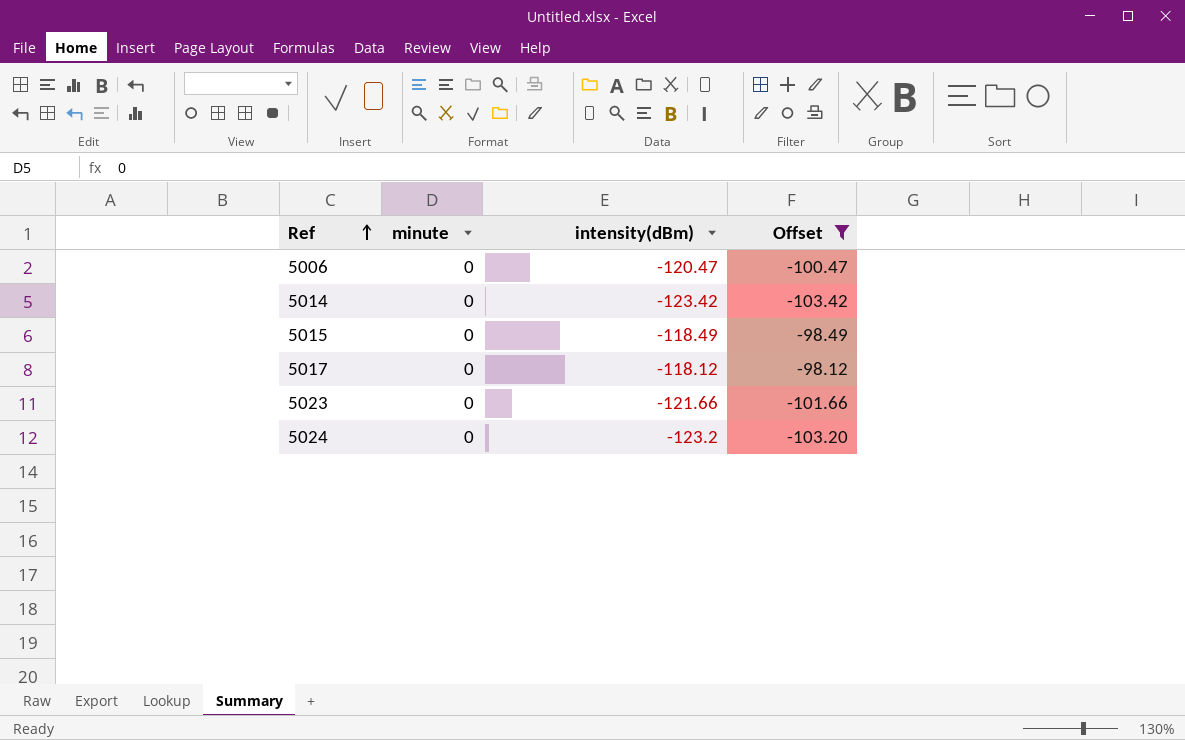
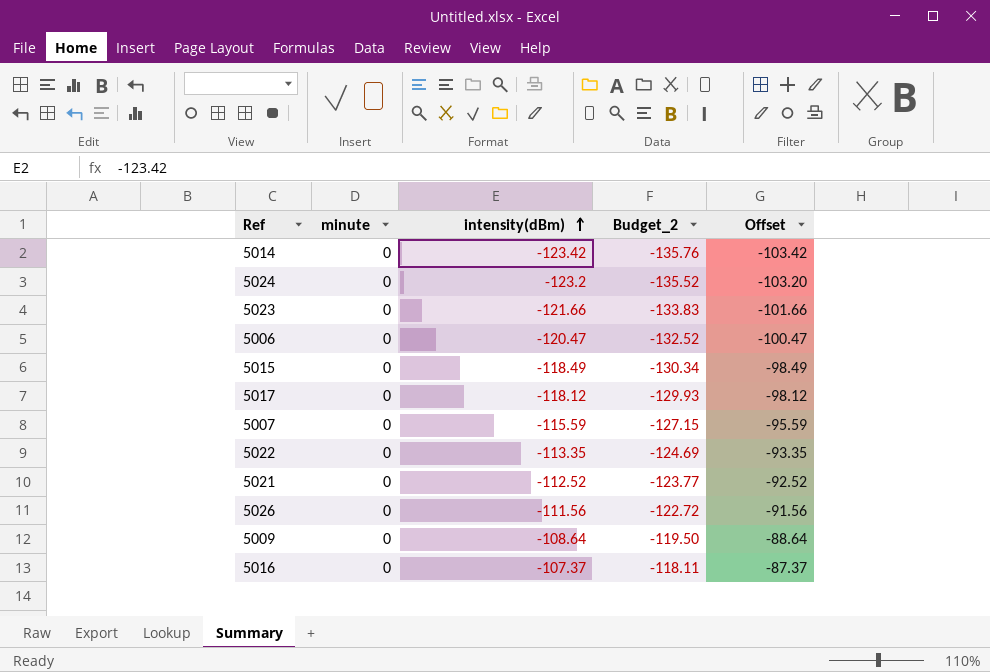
filter: Offset <= -98.12 -> none
row order: Ref ascending -> intensity(dBm) ascending
column Budget_2 | formula: none -> [intensity(dBm)] * 1.1

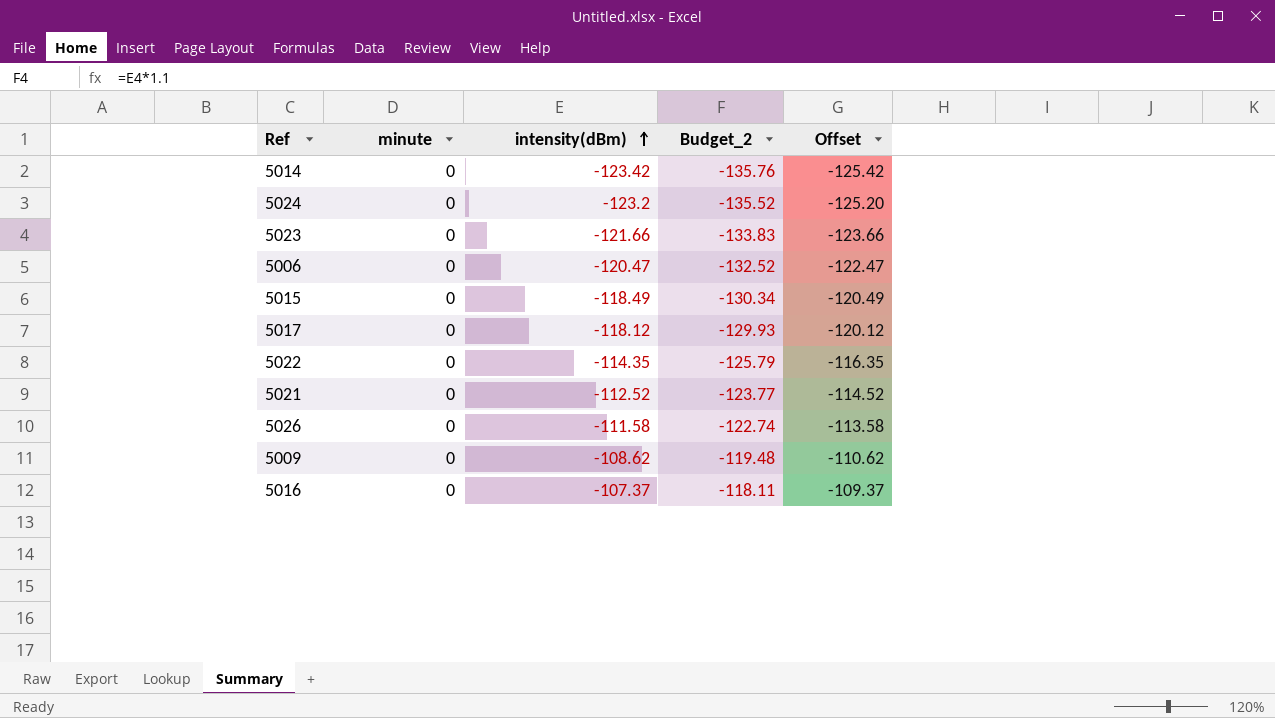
column Offset | formula: [intensity(dBm)] + 20 -> [intensity(dBm)] - 2
row 5007: 0 | -115.59 | -127.15 | -95.59 -> none
5022 | intensity(dBm): -113.35 -> -114.35
5022 | Budget_2: -124.69 -> -125.79
5026 | intensity(dBm): -111.56 -> -111.58
5026 | Budget_2: -122.72 -> -122.74
5009 | intensity(dBm): -108.64 -> -108.62
5009 | Budget_2: -119.50 -> -119.48

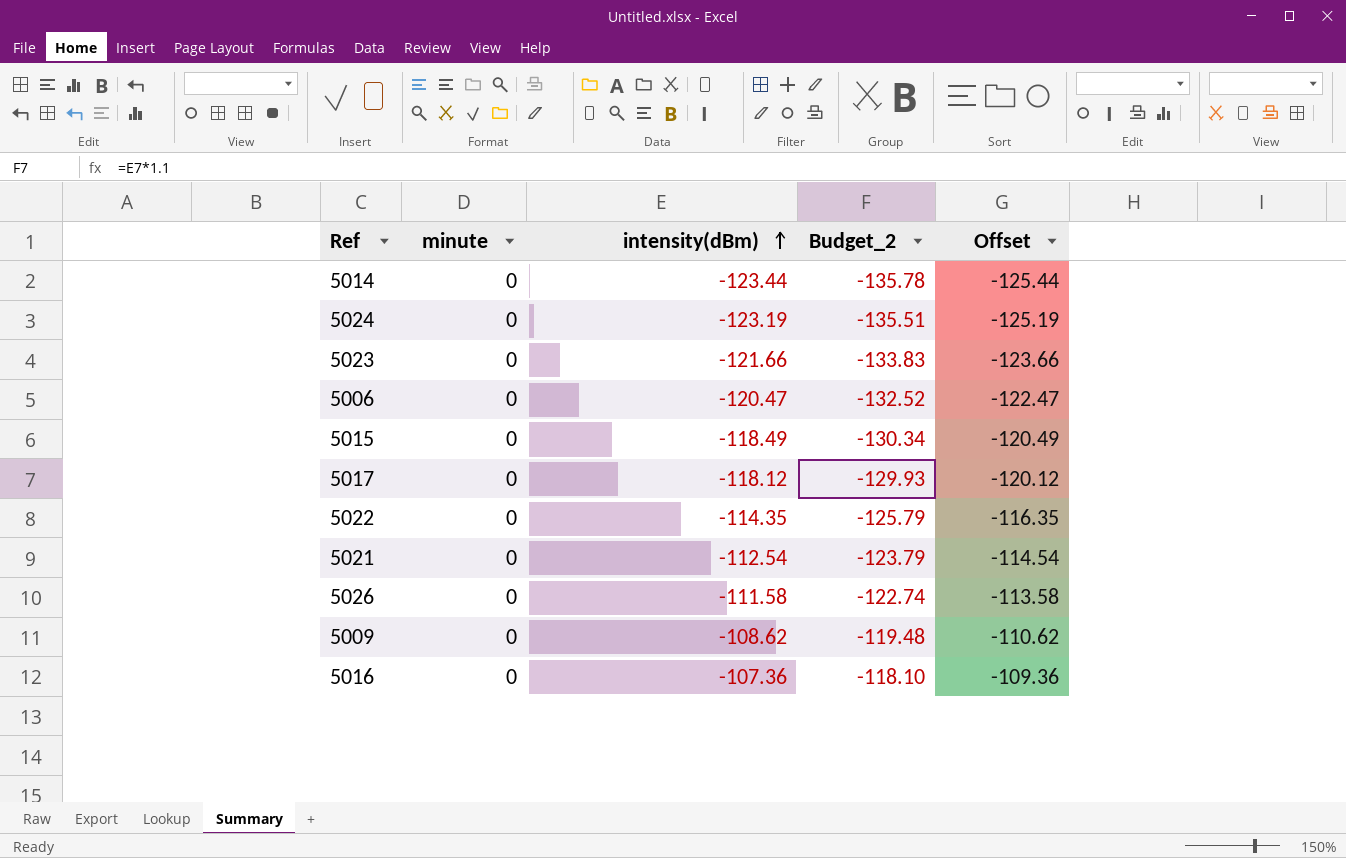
5014 | intensity(dBm): -123.42 -> -123.44
5014 | Budget_2: -135.76 -> -135.78
5014 | Offset: -125.42 -> -125.44
5024 | intensity(dBm): -123.2 -> -123.19
5024 | Budget_2: -135.52 -> -135.51
5024 | Offset: -125.20 -> -125.19
5021 | intensity(dBm): -112.52 -> -112.54
5021 | Budget_2: -123.77 -> -123.79
5021 | Offset: -114.52 -> -114.54
5016 | intensity(dBm): -107.37 -> -107.36
5016 | Budget_2: -118.11 -> -118.10
5016 | Offset: -109.37 -> -109.36

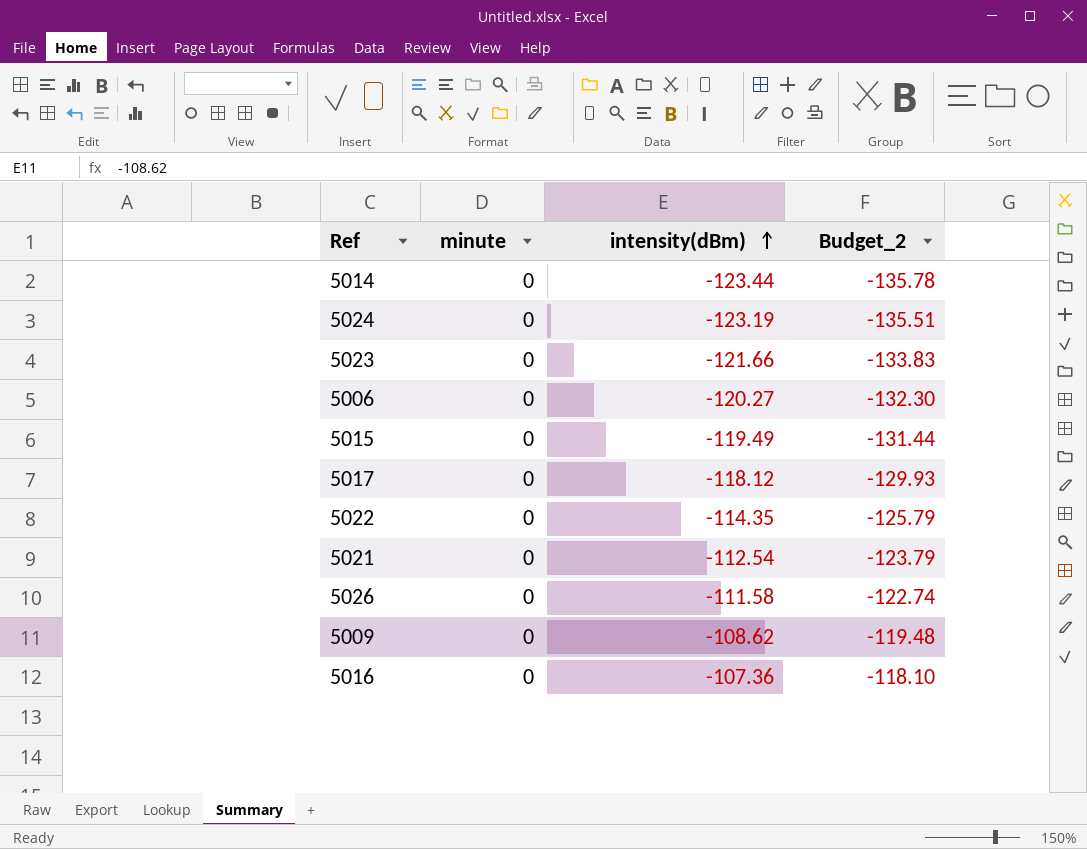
column Offset | formula: [intensity(dBm)] - 2 -> none
5006 | intensity(dBm): -120.47 -> -120.27
5006 | Budget_2: -132.52 -> -132.30
5015 | intensity(dBm): -118.49 -> -119.49
5015 | Budget_2: -130.34 -> -131.44

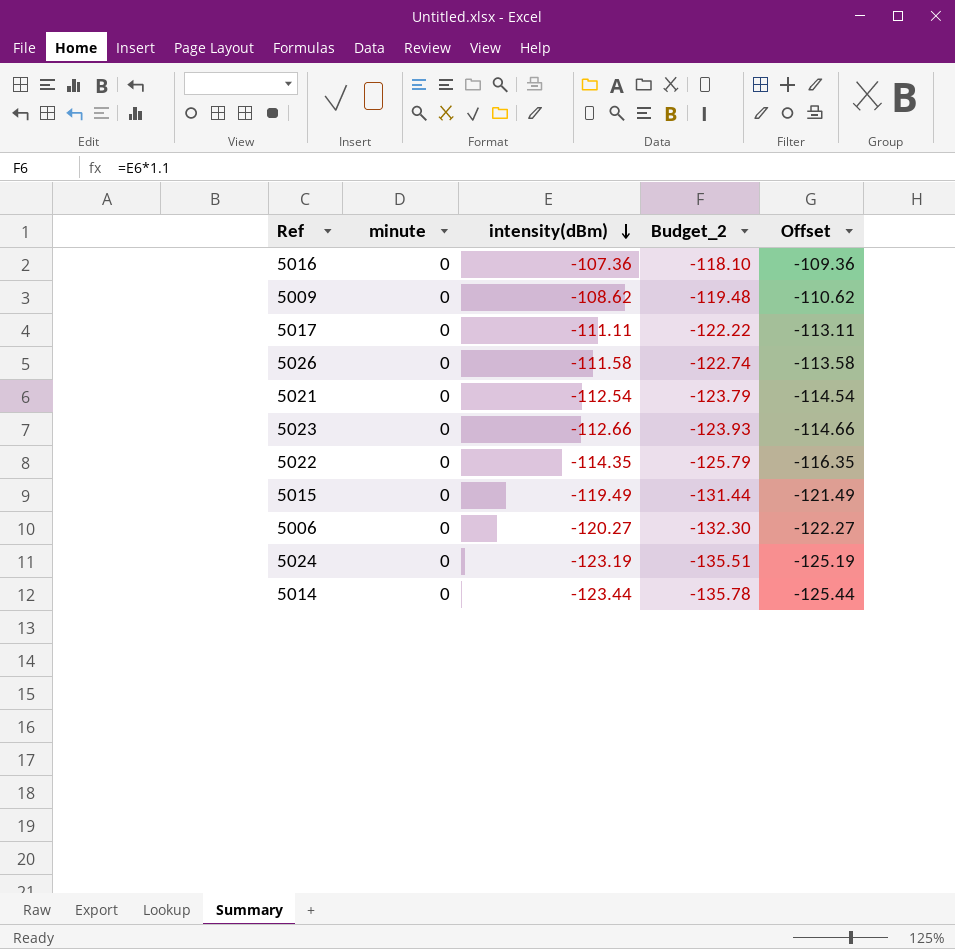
row order: intensity(dBm) ascending -> intensity(dBm) descending
column Offset | formula: none -> [intensity(dBm)] - 2
5017 | intensity(dBm): -118.12 -> -111.11
5017 | Budget_2: -129.93 -> -122.22
5023 | intensity(dBm): -121.66 -> -112.66
5023 | Budget_2: -133.83 -> -123.93

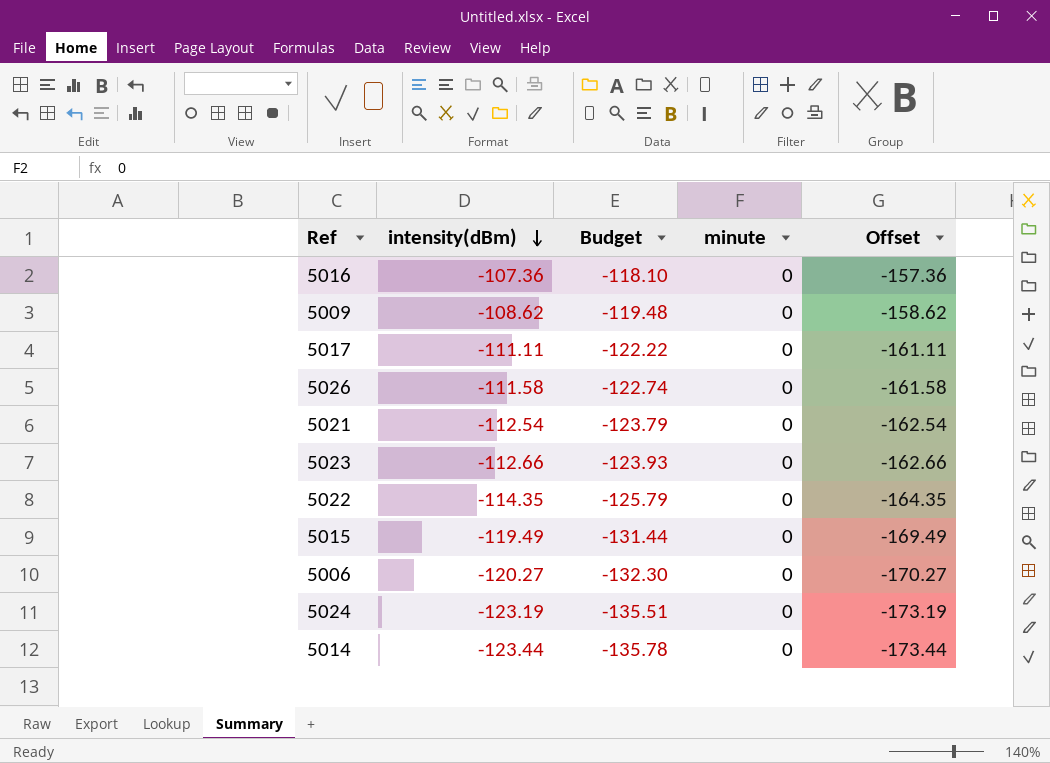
column name: Budget_2 -> Budget
column minute | position: 2 -> 4
column Offset | formula: [intensity(dBm)] - 2 -> [intensity(dBm)] - 50

